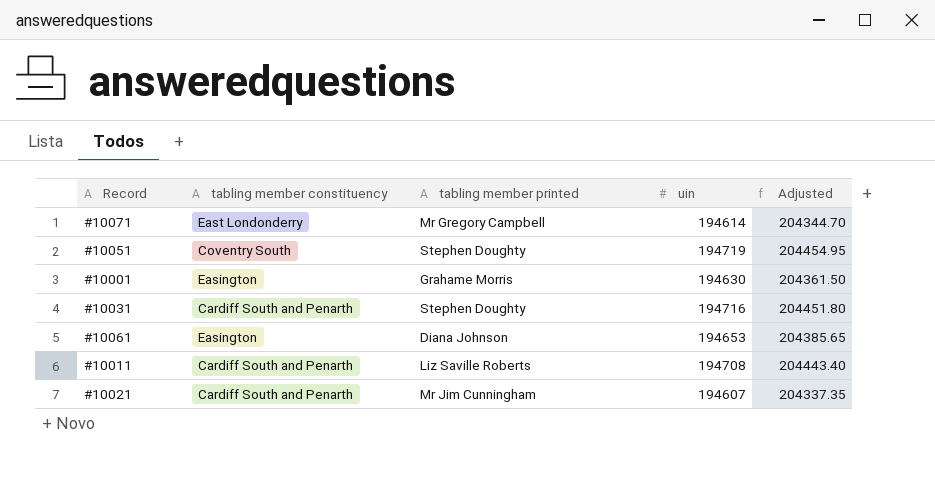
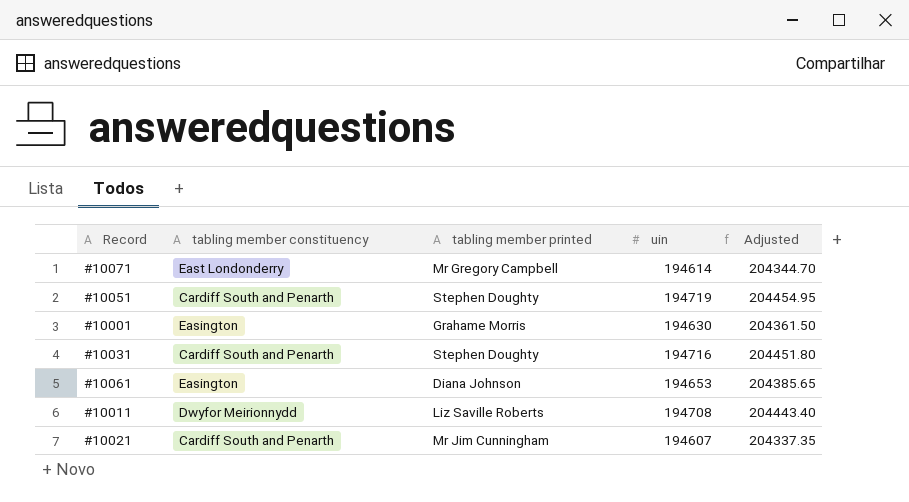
#10051 | tabling member constituency: Coventry South -> Cardiff South and Penarth
#10011 | tabling member constituency: Cardiff South and Penarth -> Dwyfor Meirionnydd

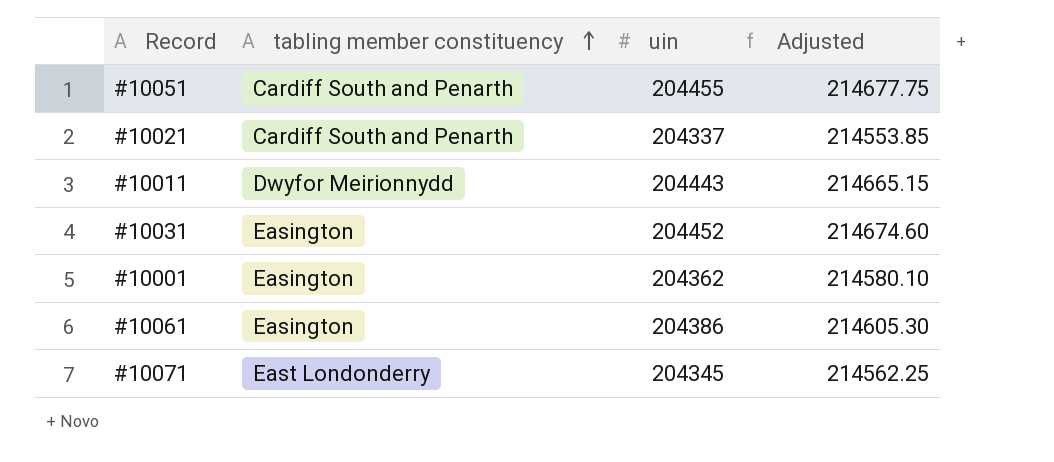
row order: none -> tabling member constituency ascending
column tabling member printed | position: 3 -> none
#10051 | uin: 194719 -> 204455
#10051 | Adjusted: 204454.95 -> 214677.75
#10021 | uin: 194607 -> 204337
#10021 | Adjusted: 204337.35 -> 214553.85
#10011 | uin: 194708 -> 204443
#10011 | Adjusted: 204443.40 -> 214665.15
#10031 | tabling member constituency: Cardiff South and Penarth -> Easington
#10031 | uin: 194716 -> 204452
#10031 | Adjusted: 204451.80 -> 214674.60
#10001 | uin: 194630 -> 204362
#10001 | Adjusted: 204361.50 -> 214580.10
#10061 | uin: 194653 -> 204386
#10061 | Adjusted: 204385.65 -> 214605.30
#10071 | uin: 194614 -> 204345
#10071 | Adjusted: 204344.70 -> 214562.25

